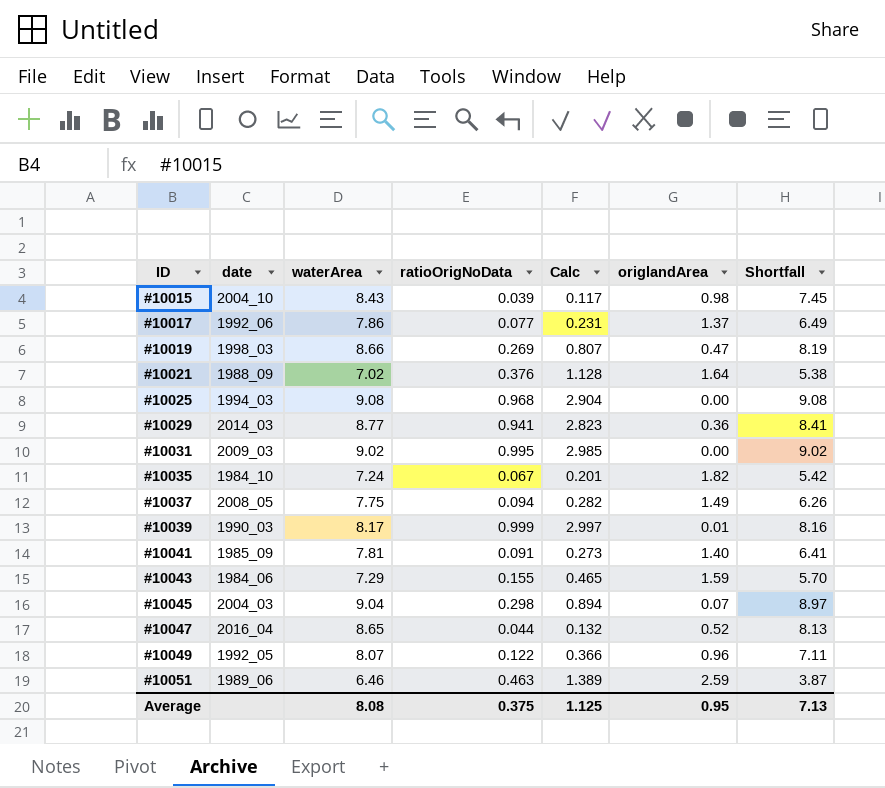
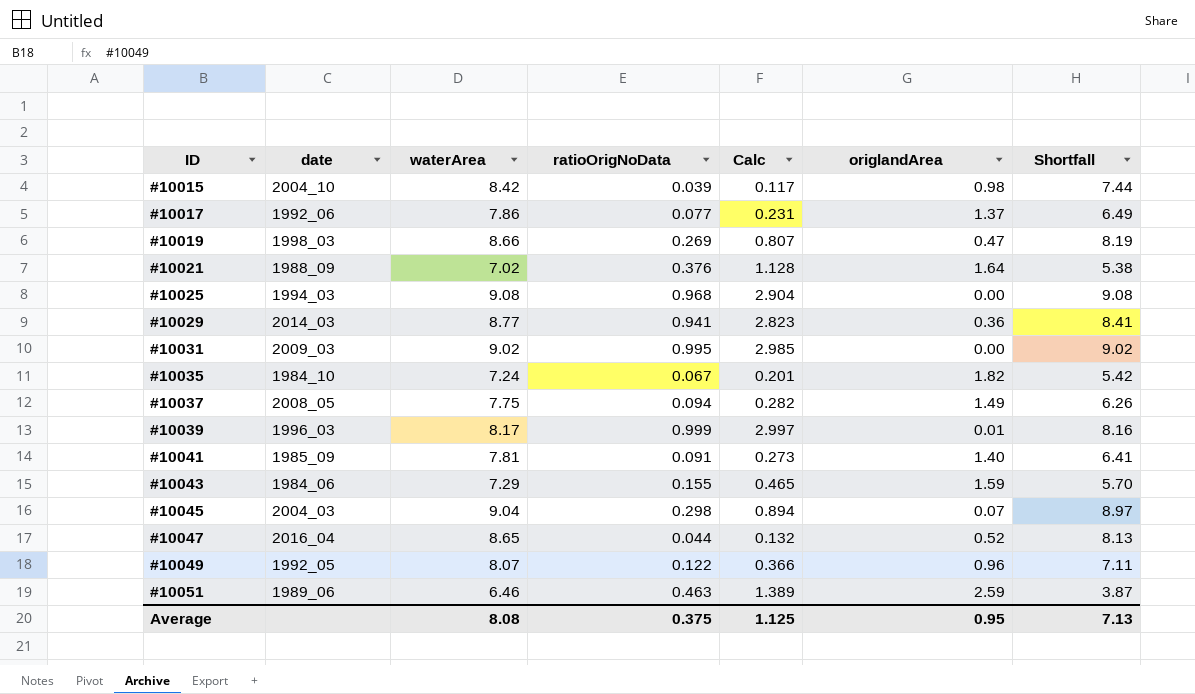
#10015 | waterArea: 8.43 -> 8.42
#10015 | Shortfall: 7.45 -> 7.44
#10039 | date: 1990_03 -> 1996_03

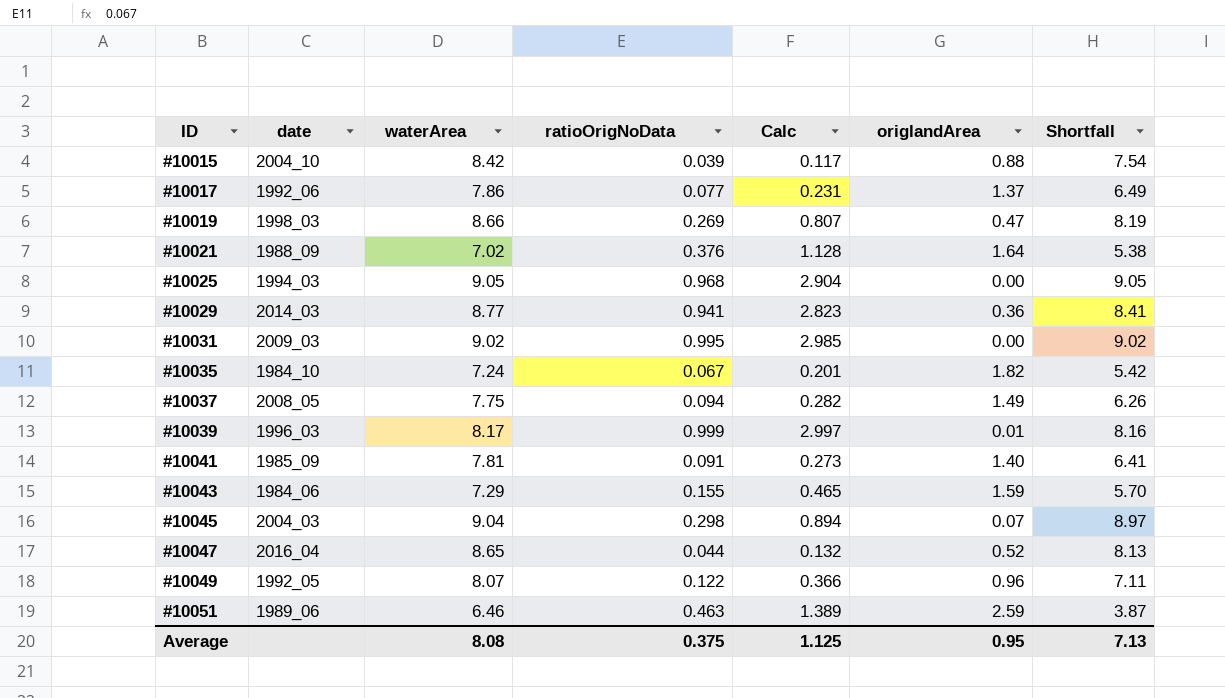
#10015 | origlandArea: 0.98 -> 0.88
#10015 | Shortfall: 7.44 -> 7.54
#10025 | waterArea: 9.08 -> 9.05
#10025 | Shortfall: 9.08 -> 9.05

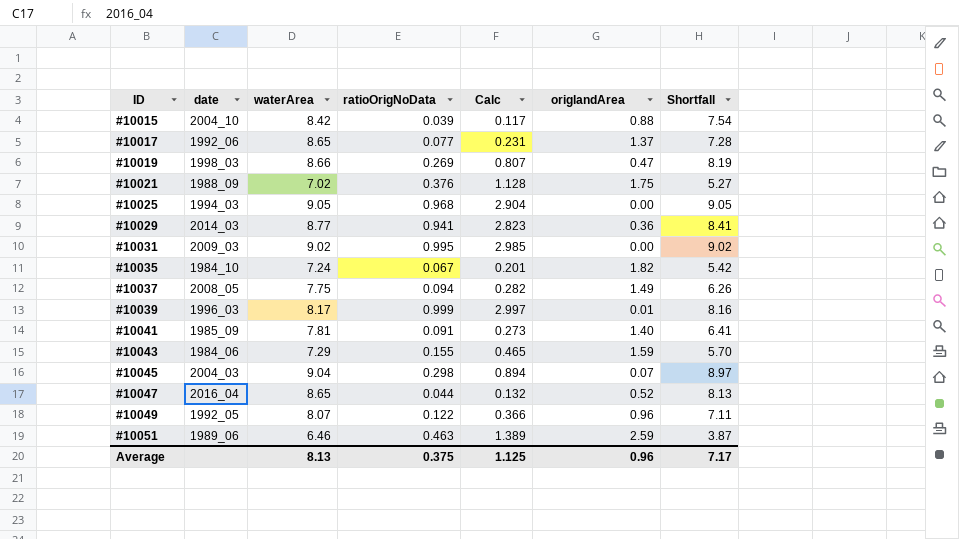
#10017 | waterArea: 7.86 -> 8.65
#10017 | Shortfall: 6.49 -> 7.28
#10021 | origlandArea: 1.64 -> 1.75
#10021 | Shortfall: 5.38 -> 5.27
Average | waterArea: 8.08 -> 8.13
Average | origlandArea: 0.95 -> 0.96
Average | Shortfall: 7.13 -> 7.17

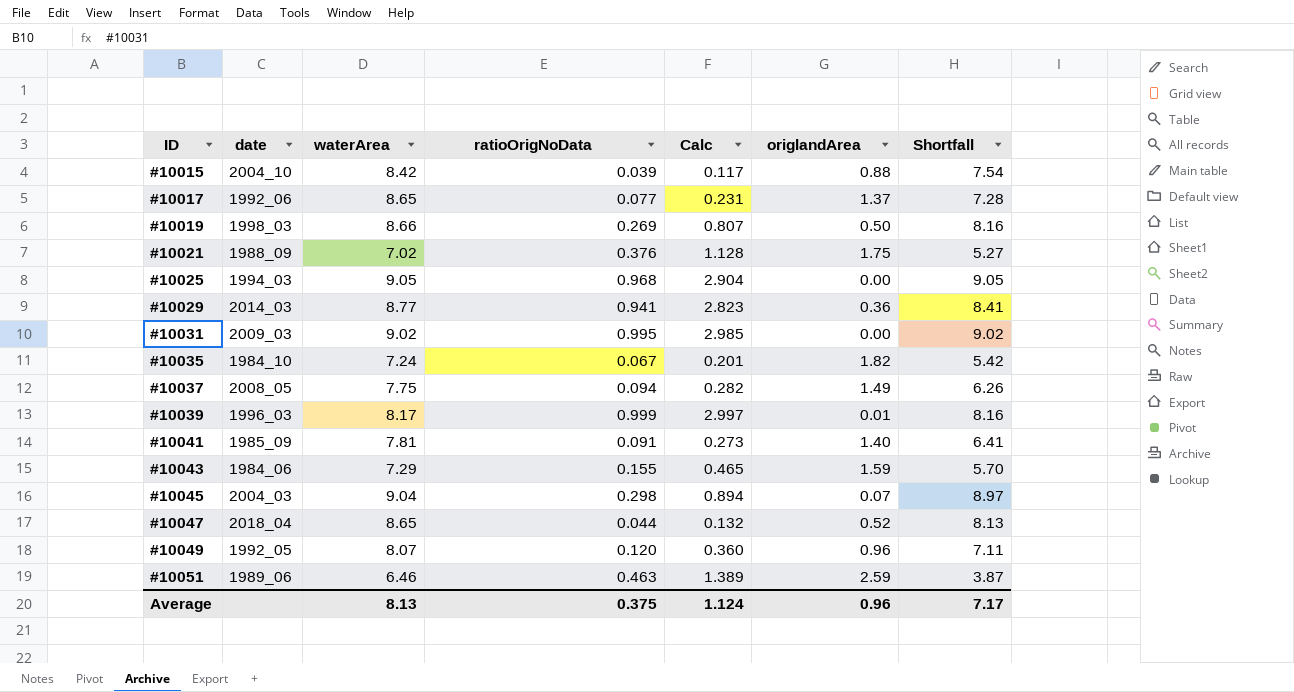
#10019 | origlandArea: 0.47 -> 0.50
#10019 | Shortfall: 8.19 -> 8.16
#10047 | date: 2016_04 -> 2018_04
#10049 | ratioOrigNoData: 0.122 -> 0.120
#10049 | Calc: 0.366 -> 0.360
Average | Calc: 1.125 -> 1.124

